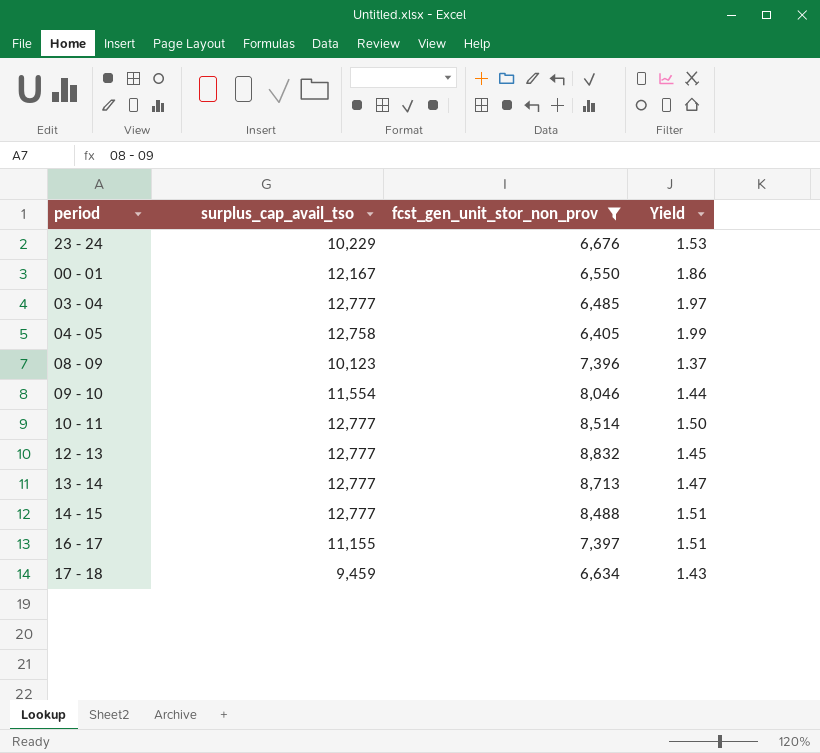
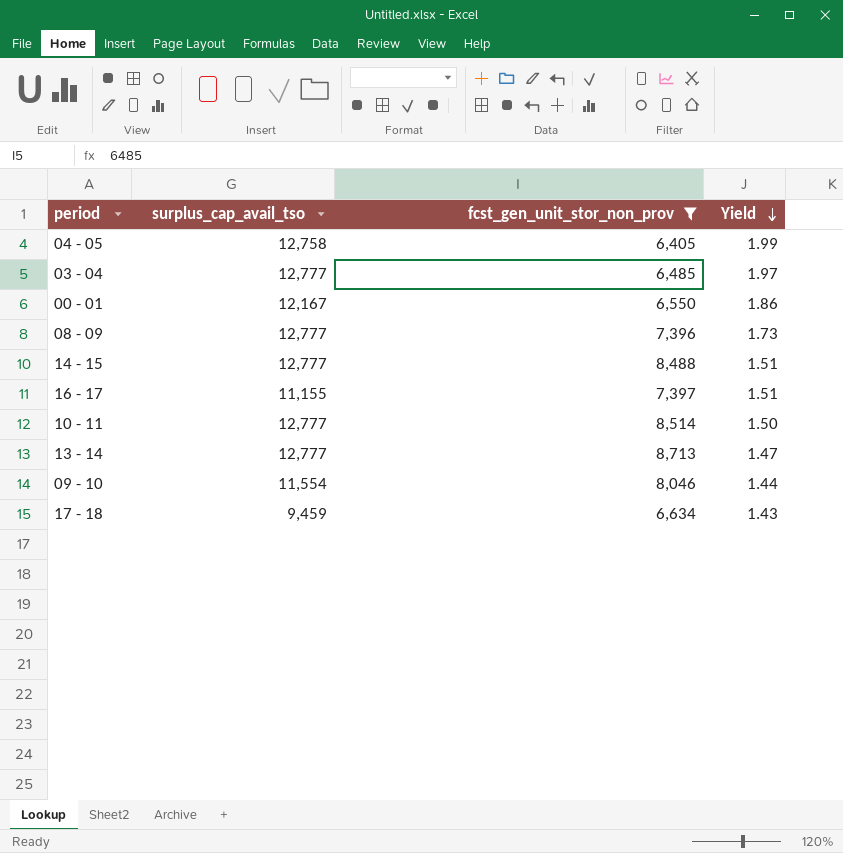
row order: none -> Yield descending
row 23 - 24: 10,229 | 6,676 | 1.53 -> none
row 12 - 13: 12,777 | 8,832 | 1.45 -> none
08 - 09 | surplus_cap_avail_tso: 10,123 -> 12,777
08 - 09 | Yield: 1.37 -> 1.73

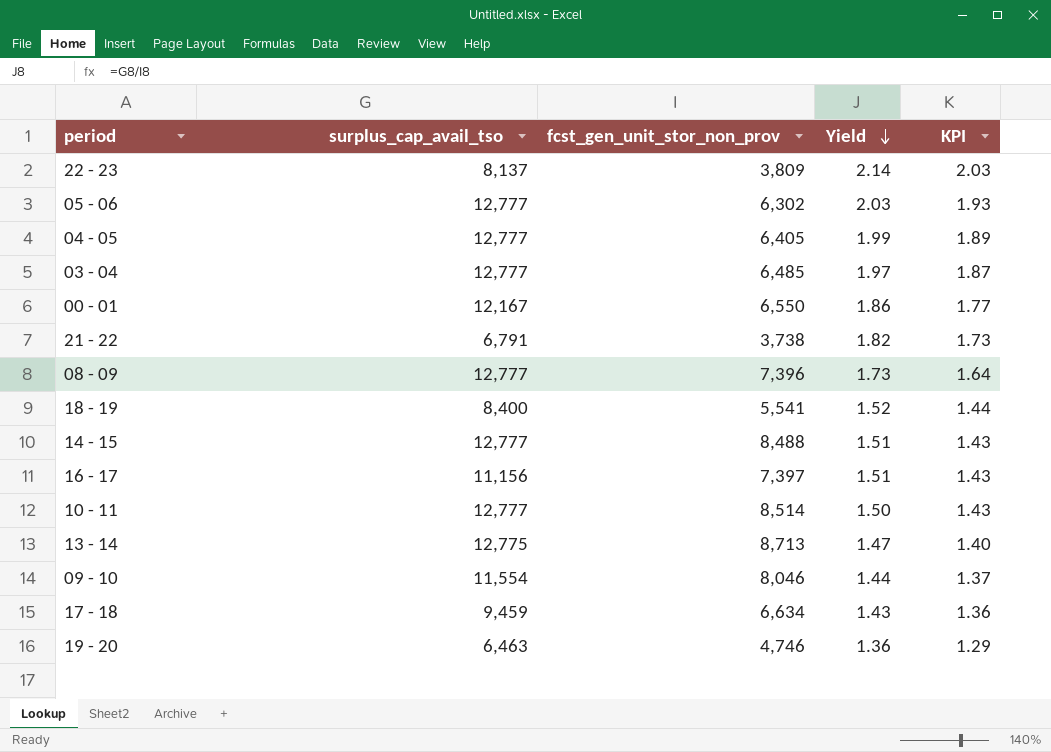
filter: fcst_gen_unit_stor_non_prov >= 6,405 -> none
column KPI | formula: none -> [Yield] * 0.95
04 - 05 | surplus_cap_avail_tso: 12,758 -> 12,777
16 - 17 | surplus_cap_avail_tso: 11,155 -> 11,156
13 - 14 | surplus_cap_avail_tso: 12,777 -> 12,775

